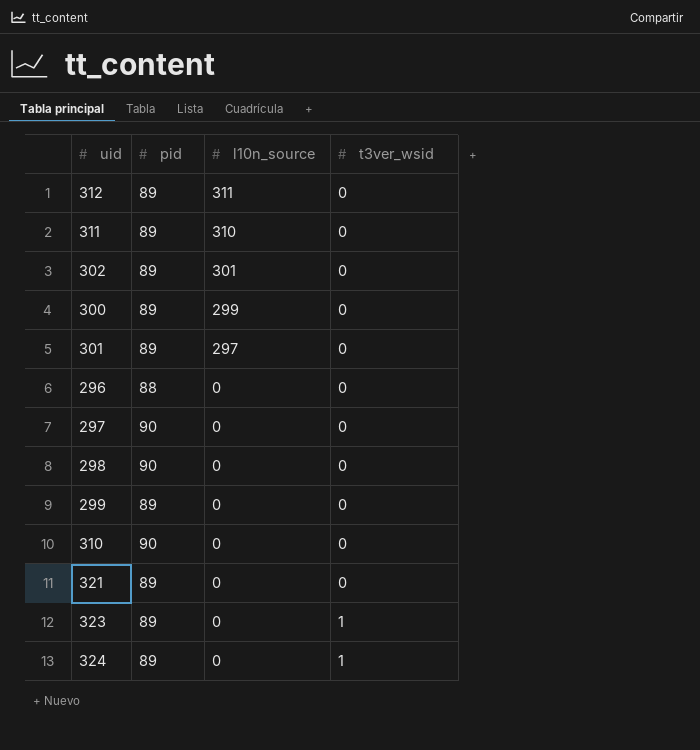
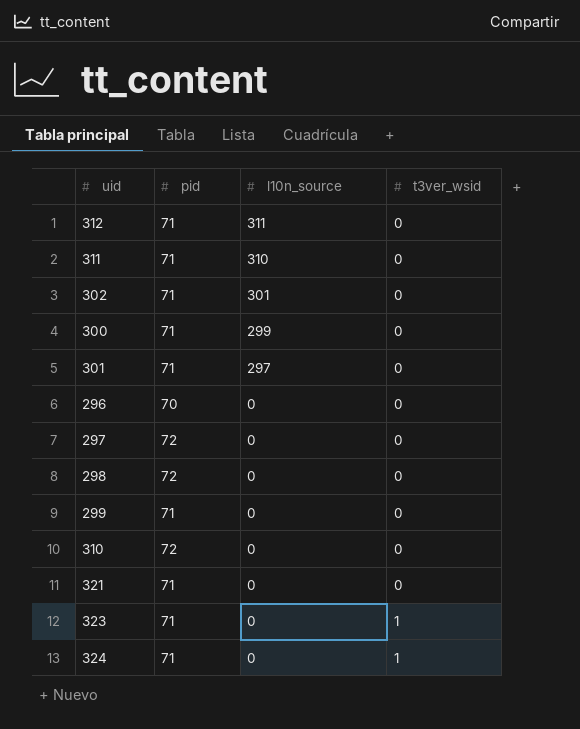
312 | pid: 89 -> 71
311 | pid: 89 -> 71
302 | pid: 89 -> 71
300 | pid: 89 -> 71
301 | pid: 89 -> 71
296 | pid: 88 -> 70
297 | pid: 90 -> 72
298 | pid: 90 -> 72
299 | pid: 89 -> 71
310 | pid: 90 -> 72
321 | pid: 89 -> 71
323 | pid: 89 -> 71
324 | pid: 89 -> 71

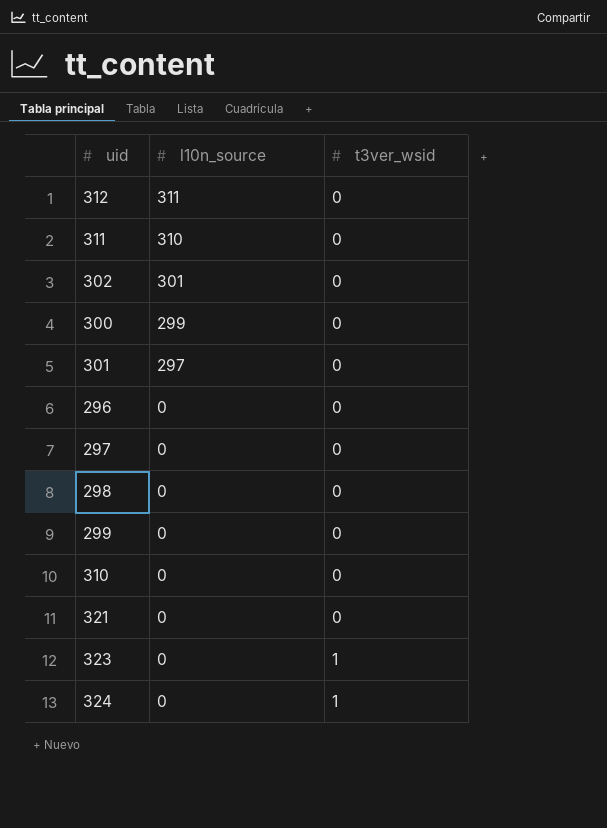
column pid | position: 2 -> none

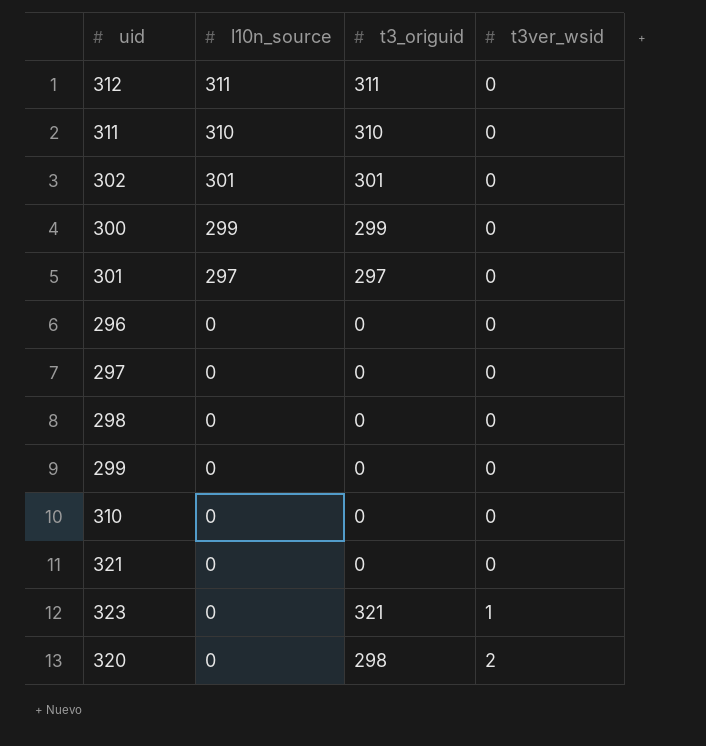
column t3_origuid | position: none -> 3
row 324: 0 | 1 -> none
row 320: none -> 0 | 298 | 2

